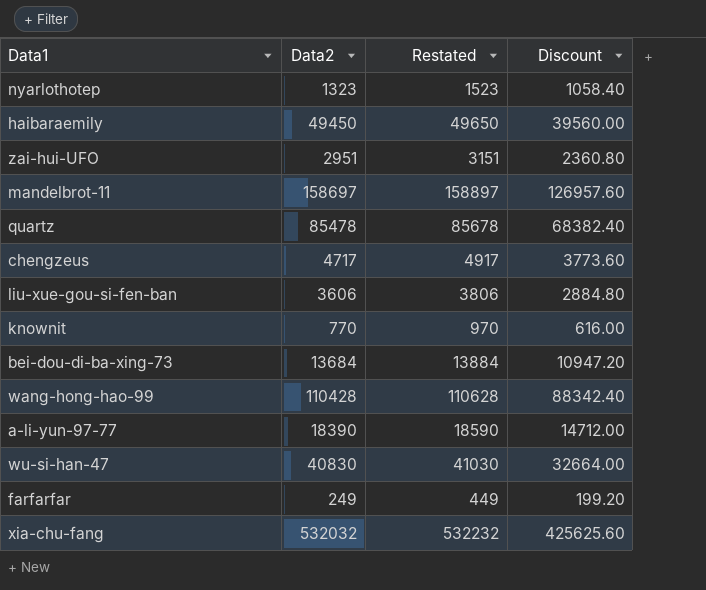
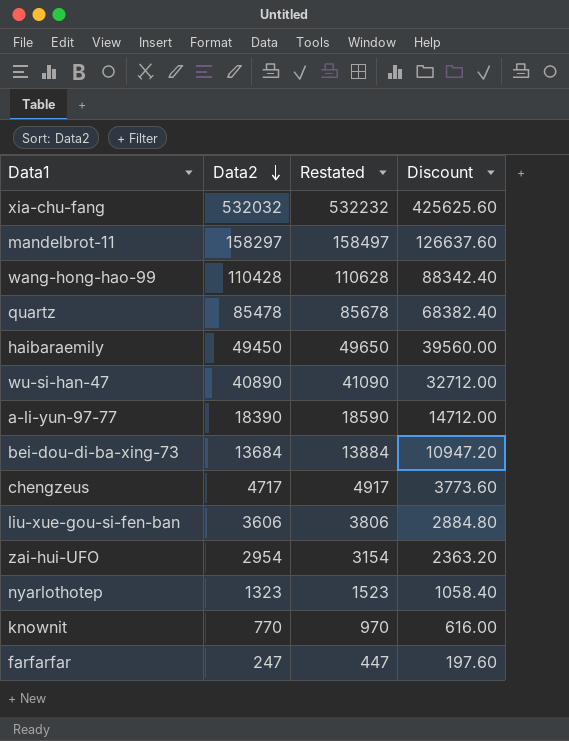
row order: none -> Data2 descending
mandelbrot-11 | Data2: 158697 -> 158297
mandelbrot-11 | Restated: 158897 -> 158497
mandelbrot-11 | Discount: 126957.60 -> 126637.60
wu-si-han-47 | Data2: 40830 -> 40890
wu-si-han-47 | Restated: 41030 -> 41090
wu-si-han-47 | Discount: 32664.00 -> 32712.00
zai-hui-UFO | Data2: 2951 -> 2954
zai-hui-UFO | Restated: 3151 -> 3154
zai-hui-UFO | Discount: 2360.80 -> 2363.20
farfarfar | Data2: 249 -> 247
farfarfar | Restated: 449 -> 447
farfarfar | Discount: 199.20 -> 197.60

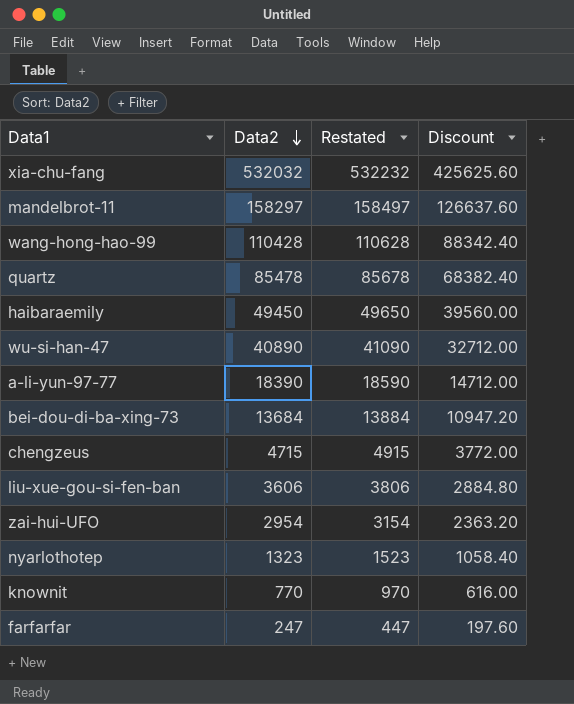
chengzeus | Data2: 4717 -> 4715
chengzeus | Restated: 4917 -> 4915
chengzeus | Discount: 3773.60 -> 3772.00

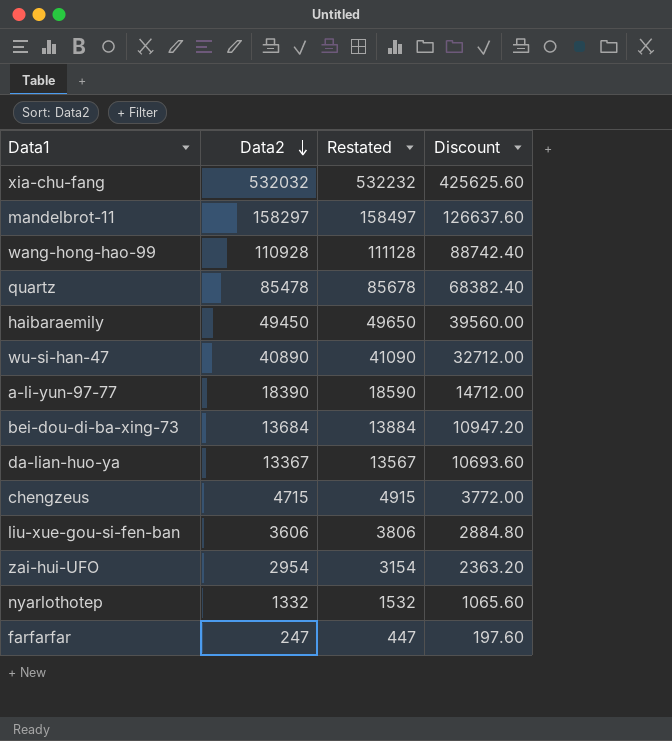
row knownit: 770 | 970 | 616.00 -> none
wang-hong-hao-99 | Data2: 110428 -> 110928
wang-hong-hao-99 | Restated: 110628 -> 111128
wang-hong-hao-99 | Discount: 88342.40 -> 88742.40
row da-lian-huo-ya: none -> 13367 | 13567 | 10693.60
nyarlothotep | Data2: 1323 -> 1332
nyarlothotep | Restated: 1523 -> 1532
nyarlothotep | Discount: 1058.40 -> 1065.60

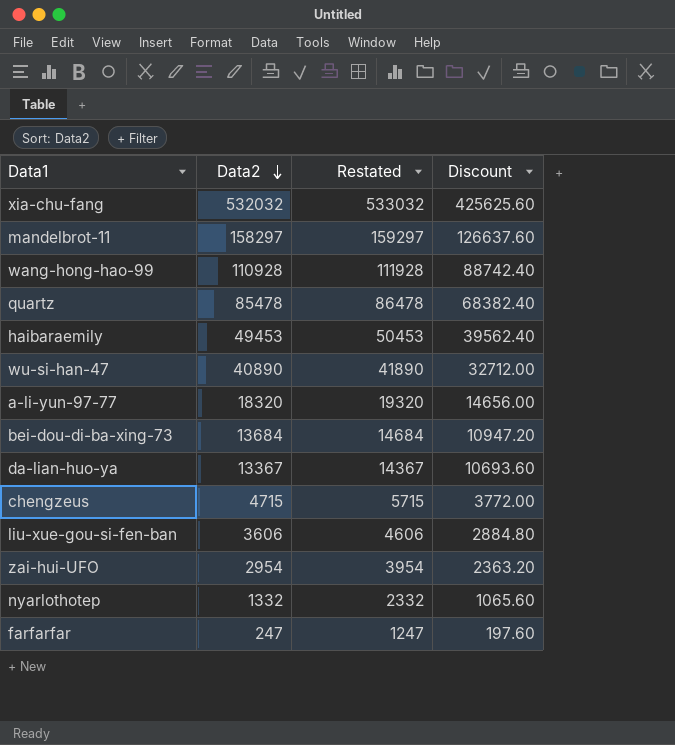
column Restated | formula: [Data2] + 200 -> [Data2] + 1000
haibaraemily | Data2: 49450 -> 49453
haibaraemily | Discount: 39560.00 -> 39562.40
a-li-yun-97-77 | Data2: 18390 -> 18320
a-li-yun-97-77 | Discount: 14712.00 -> 14656.00

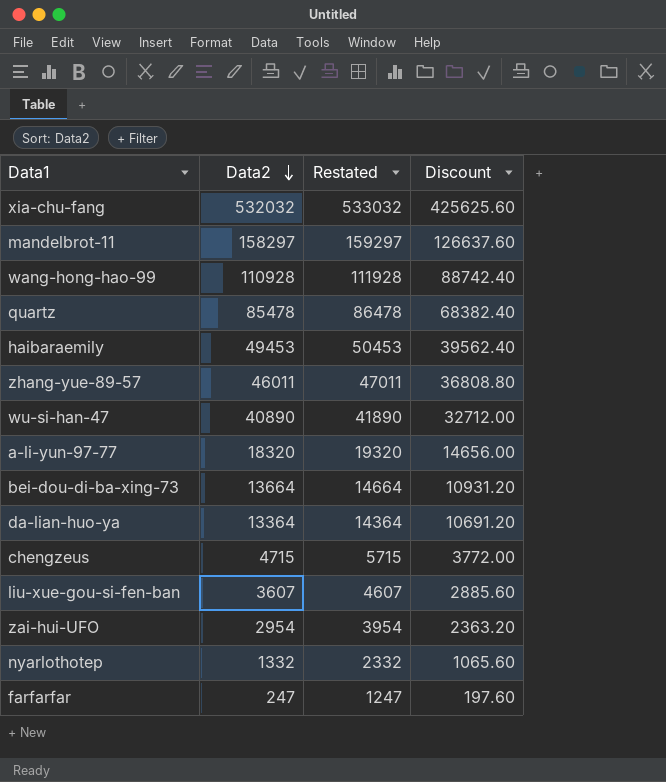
row zhang-yue-89-57: none -> 46011 | 47011 | 36808.80
bei-dou-di-ba-xing-73 | Data2: 13684 -> 13664
bei-dou-di-ba-xing-73 | Restated: 14684 -> 14664
bei-dou-di-ba-xing-73 | Discount: 10947.20 -> 10931.20
da-lian-huo-ya | Data2: 13367 -> 13364
da-lian-huo-ya | Restated: 14367 -> 14364
da-lian-huo-ya | Discount: 10693.60 -> 10691.20
liu-xue-gou-si-fen-ban | Data2: 3606 -> 3607
liu-xue-gou-si-fen-ban | Restated: 4606 -> 4607
liu-xue-gou-si-fen-ban | Discount: 2884.80 -> 2885.60

